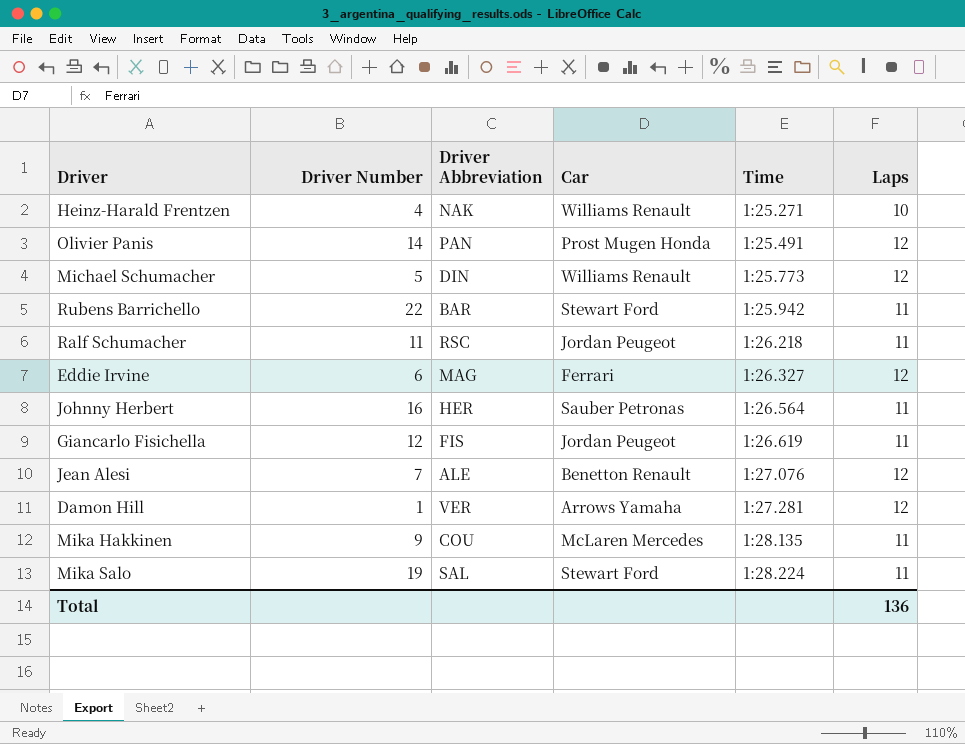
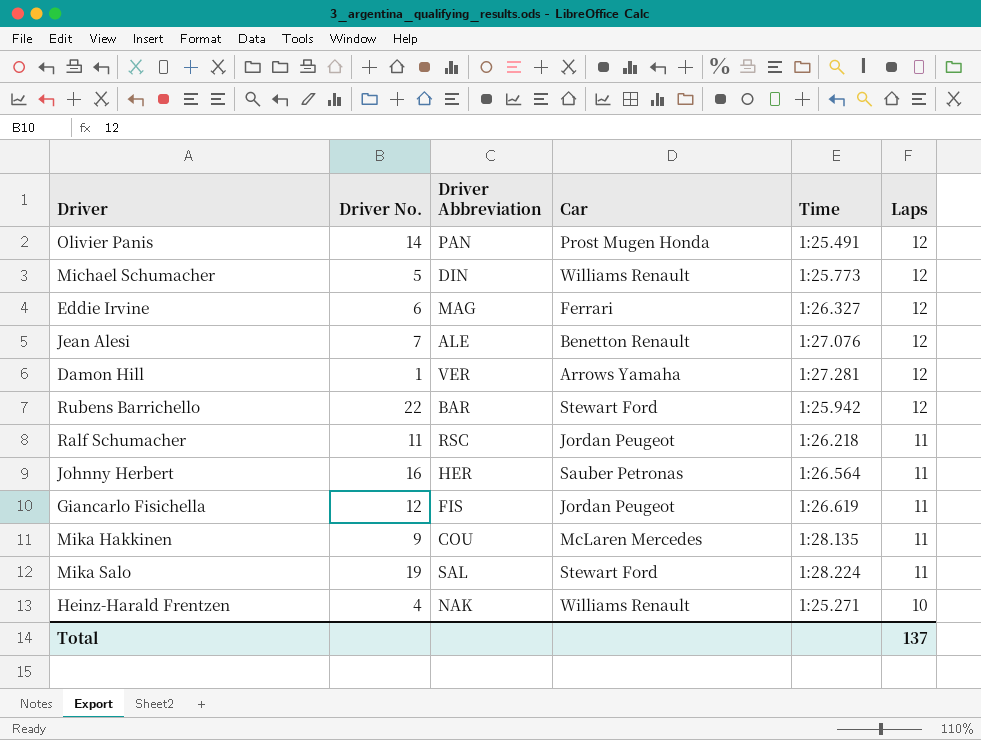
row order: Time ascending -> Laps descending
column name: Driver Number -> Driver No.
Rubens Barrichello | Laps: 11 -> 12
Total | Laps: 136 -> 137

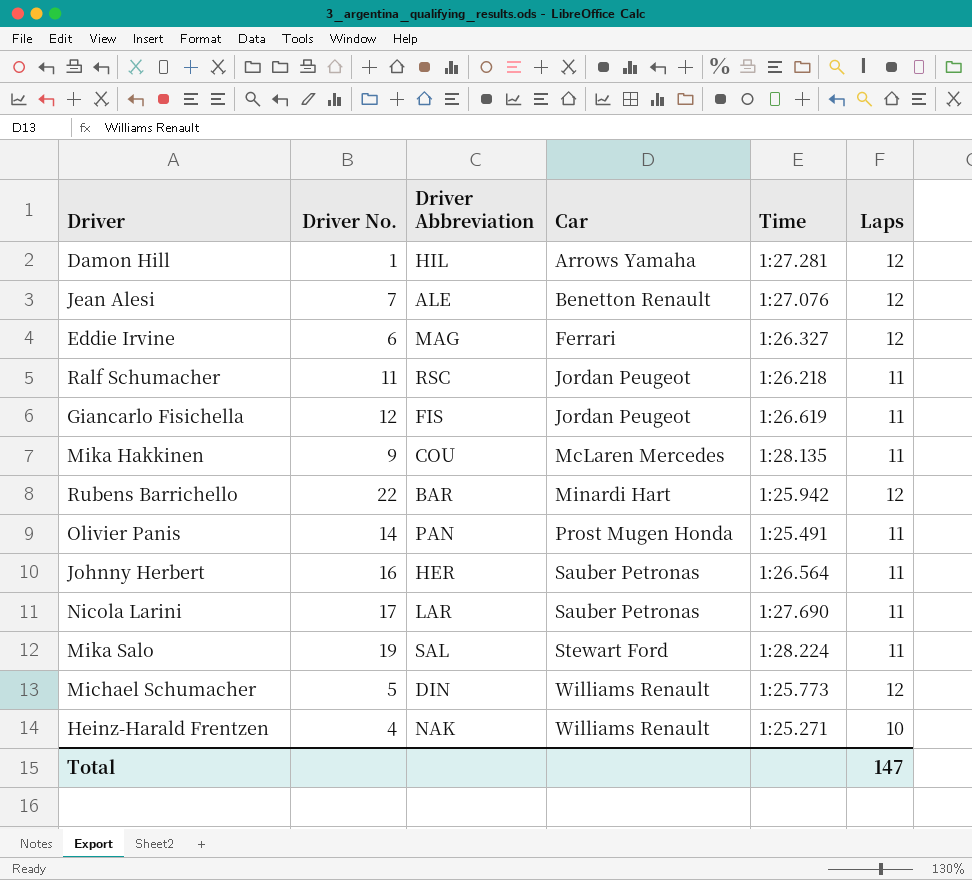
row order: Laps descending -> Car ascending
Damon Hill | Driver Abbreviation: VER -> HIL
Rubens Barrichello | Car: Stewart Ford -> Minardi Hart
Olivier Panis | Laps: 12 -> 11
row Nicola Larini: none -> 17 | LAR | Sauber Petronas | 1:27.690 | 11
Total | Laps: 137 -> 147

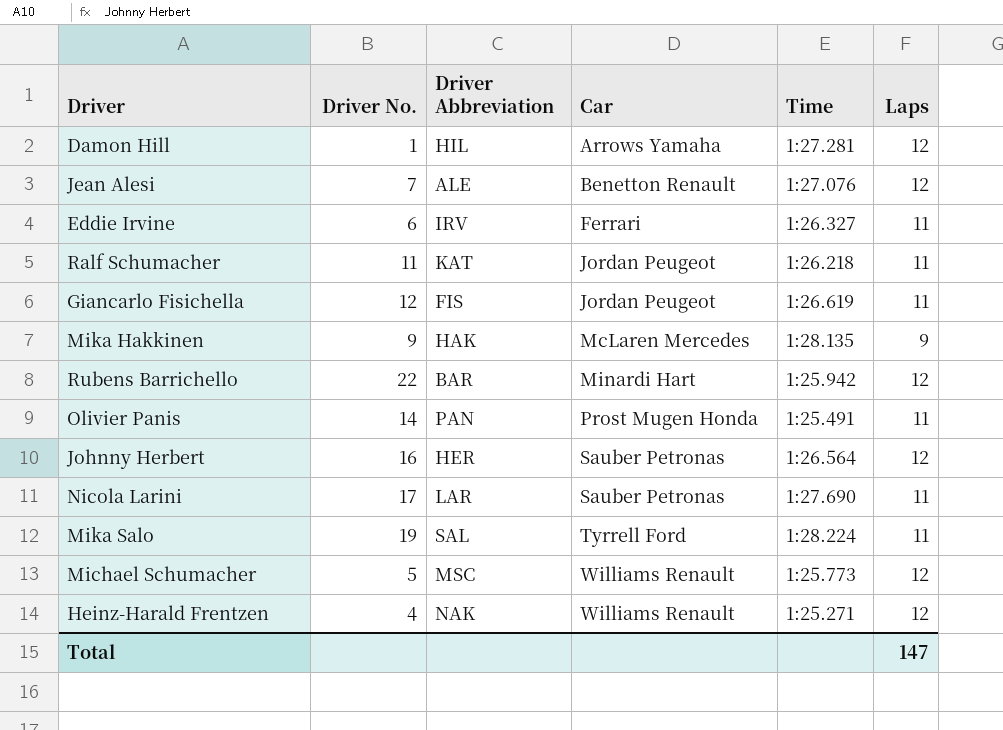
Eddie Irvine | Driver Abbreviation: MAG -> IRV
Eddie Irvine | Laps: 12 -> 11
Ralf Schumacher | Driver Abbreviation: RSC -> KAT
Mika Hakkinen | Driver Abbreviation: COU -> HAK
Mika Hakkinen | Laps: 11 -> 9
Johnny Herbert | Laps: 11 -> 12
Mika Salo | Car: Stewart Ford -> Tyrrell Ford
Michael Schumacher | Driver Abbreviation: DIN -> MSC
Heinz-Harald Frentzen | Laps: 10 -> 12

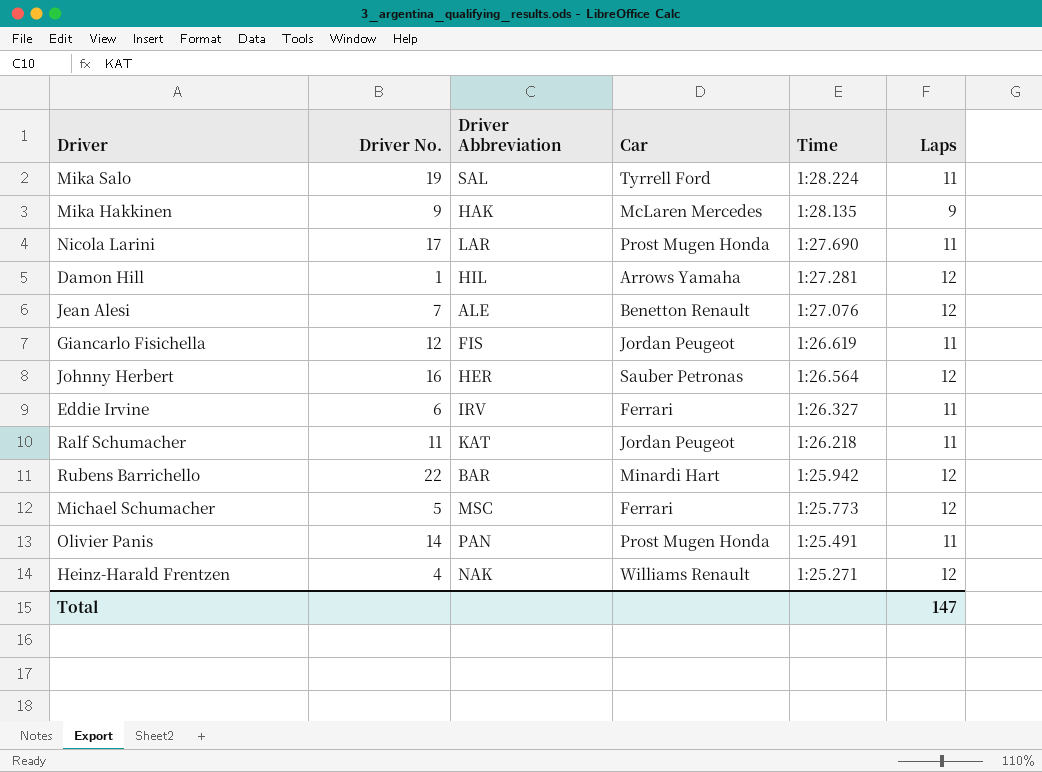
row order: Car ascending -> Time descending
Nicola Larini | Car: Sauber Petronas -> Prost Mugen Honda
Michael Schumacher | Car: Williams Renault -> Ferrari

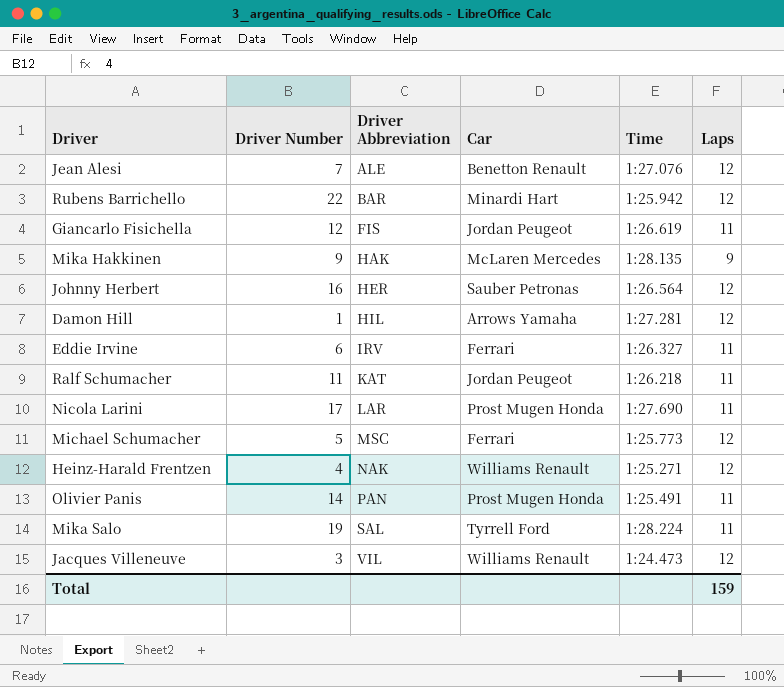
row order: Time descending -> Driver Abbreviation ascending
column name: Driver No. -> Driver Number
row Jacques Villeneuve: none -> 3 | VIL | Williams Renault | 1:24.473 | 12
Total | Laps: 147 -> 159

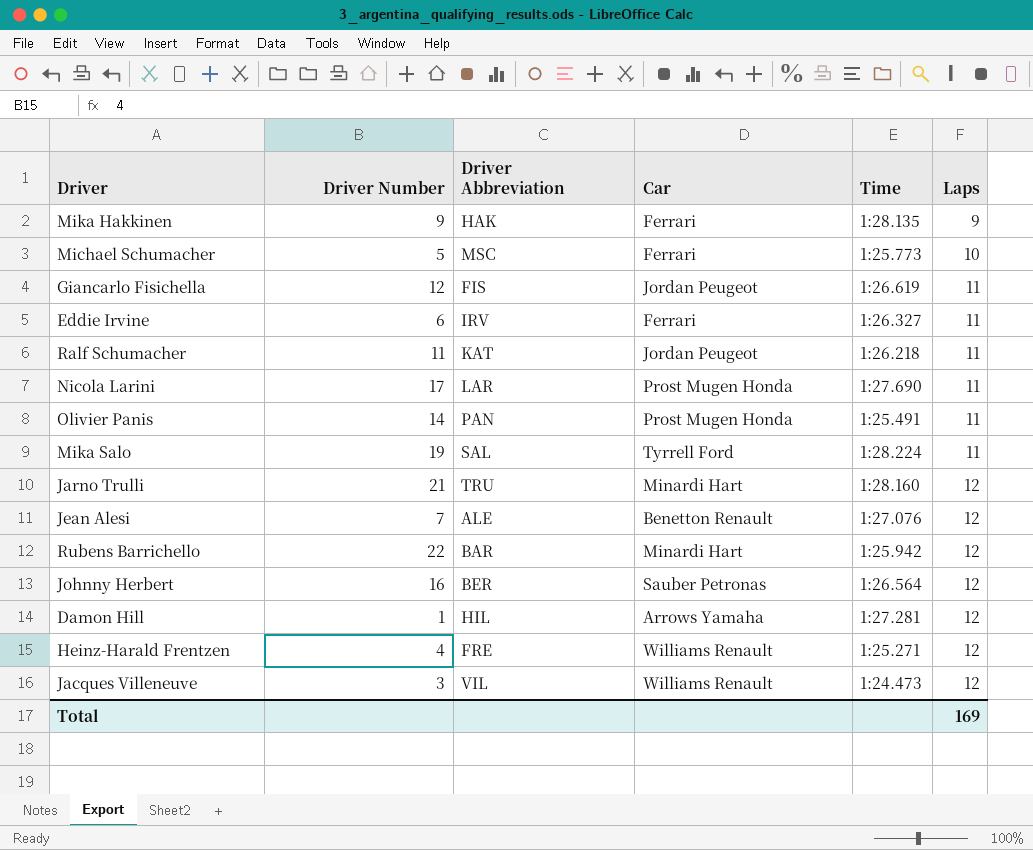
row order: Driver Abbreviation ascending -> Laps ascending
Mika Hakkinen | Car: McLaren Mercedes -> Ferrari
Michael Schumacher | Laps: 12 -> 10
row Jarno Trulli: none -> 21 | TRU | Minardi Hart | 1:28.160 | 12
Johnny Herbert | Driver Abbreviation: HER -> BER
Heinz-Harald Frentzen | Driver Abbreviation: NAK -> FRE
Total | Laps: 159 -> 169

